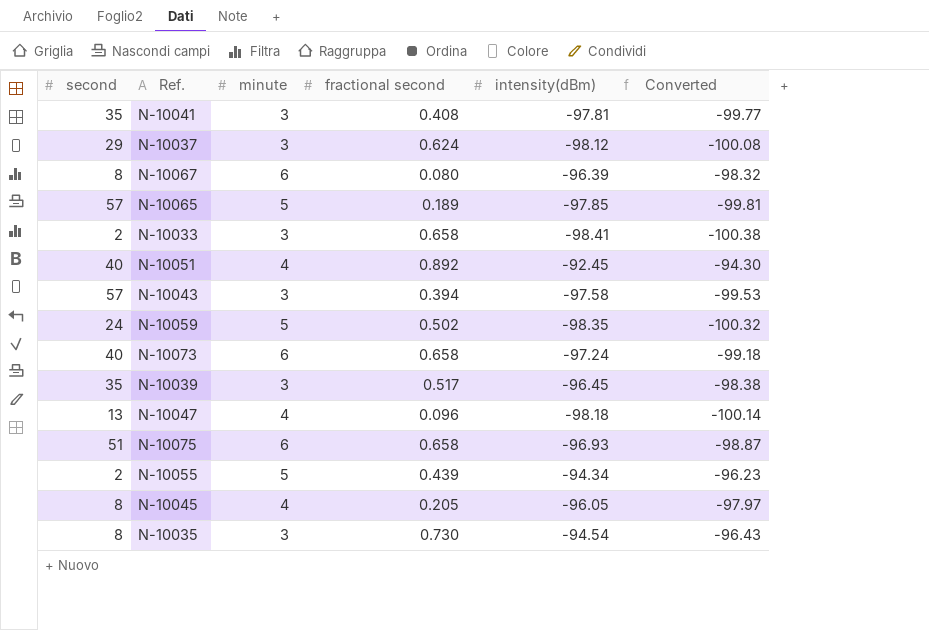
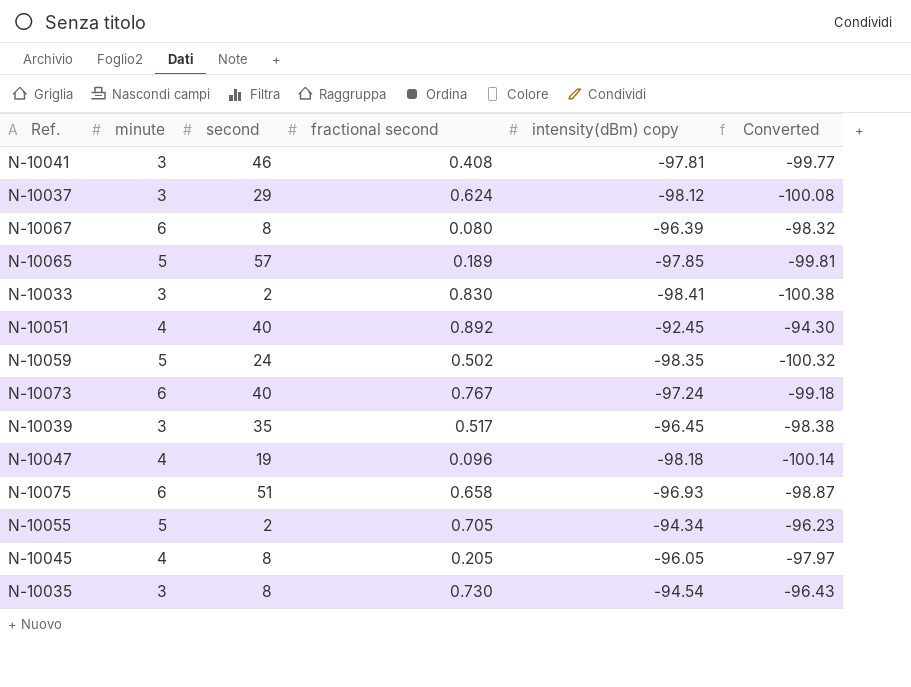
column second | position: 1 -> 3
column name: intensity(dBm) -> intensity(dBm) copy
row N-10043: 57 | 3 | 0.394 | -97.58 | -99.53 -> none
N-10041 | second: 35 -> 46
N-10033 | fractional second: 0.658 -> 0.830
N-10073 | fractional second: 0.658 -> 0.767
N-10047 | second: 13 -> 19
N-10055 | fractional second: 0.439 -> 0.705

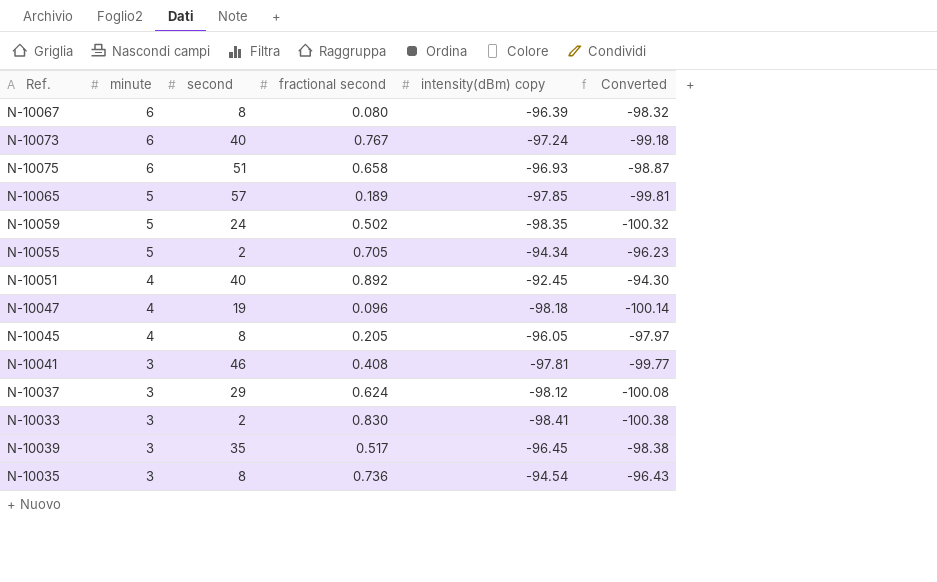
row order: none -> minute descending
N-10035 | fractional second: 0.730 -> 0.736

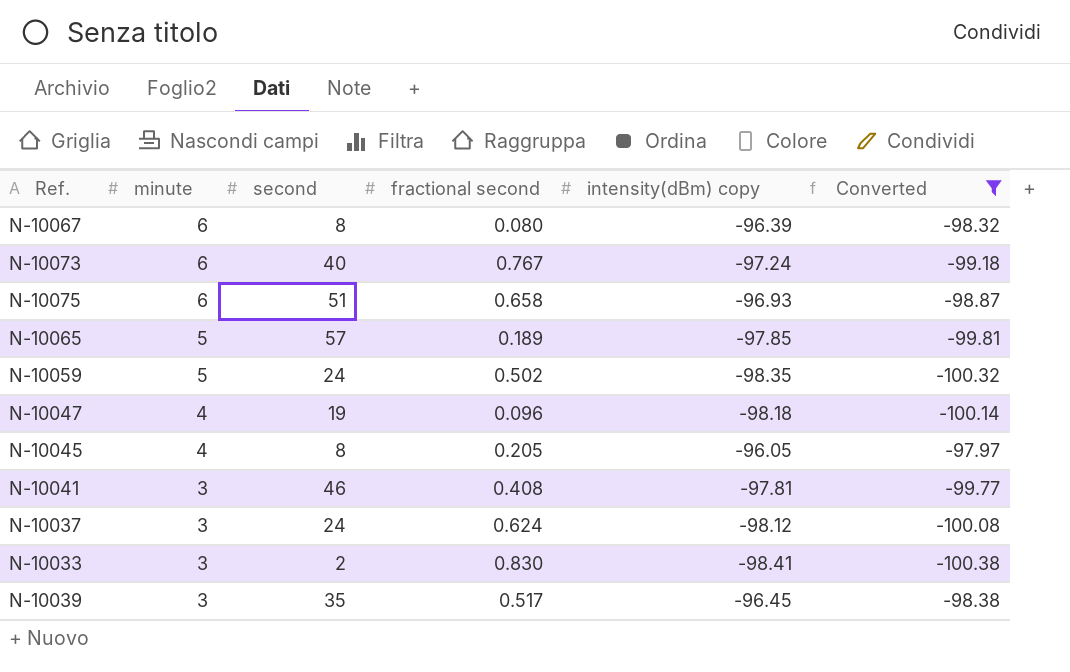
filter: none -> Converted <= -97.97
N-10037 | second: 29 -> 24

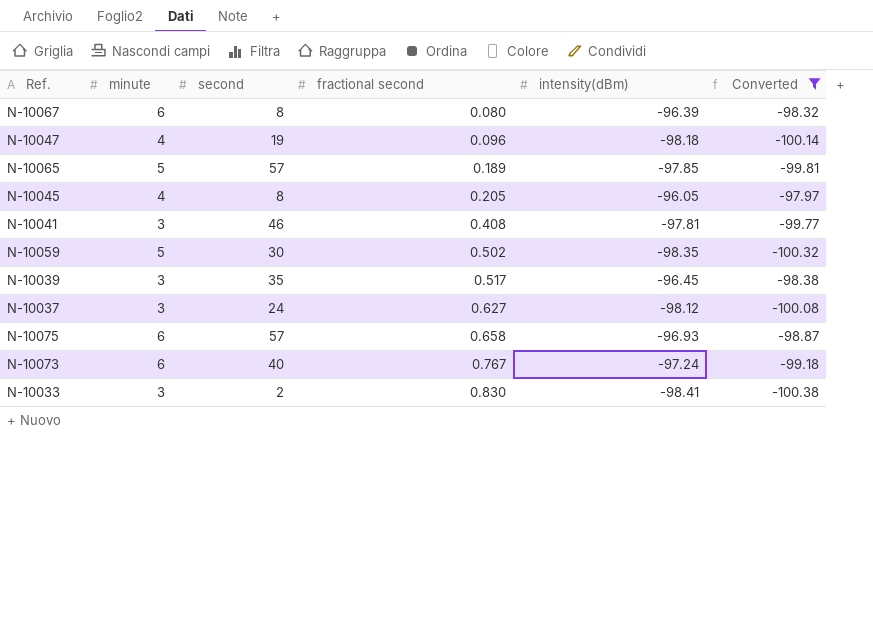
row order: minute descending -> fractional second ascending
column name: intensity(dBm) copy -> intensity(dBm)
N-10059 | second: 24 -> 30
N-10037 | fractional second: 0.624 -> 0.627
N-10075 | second: 51 -> 57

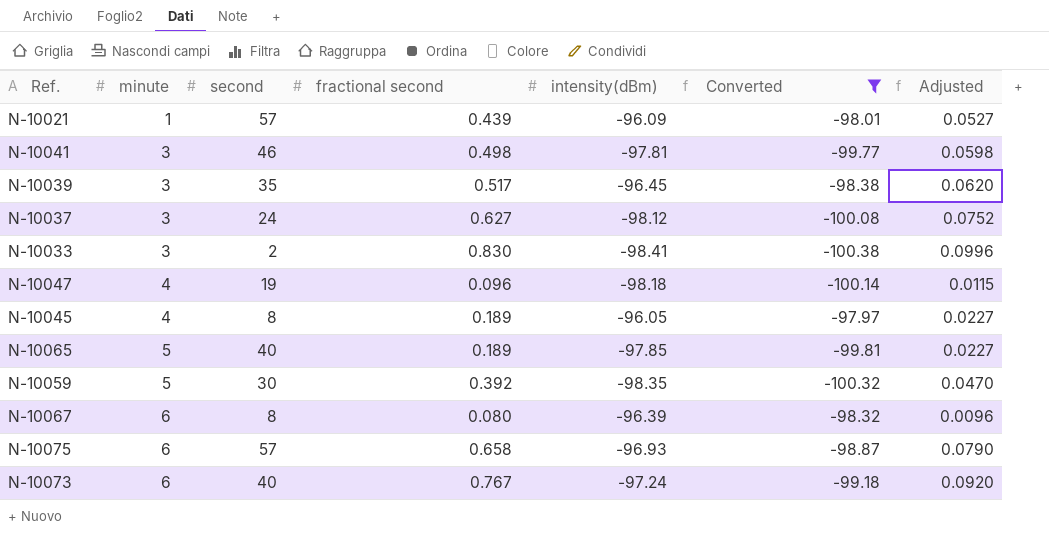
row order: fractional second ascending -> minute ascending
column Adjusted | formula: none -> [fractional second] * 0.12
row N-10021: none -> 1 | 57 | 0.439 | -96.09 | -98.01 | 0.0527
N-10041 | fractional second: 0.408 -> 0.498
N-10045 | fractional second: 0.205 -> 0.189
N-10065 | second: 57 -> 40
N-10059 | fractional second: 0.502 -> 0.392

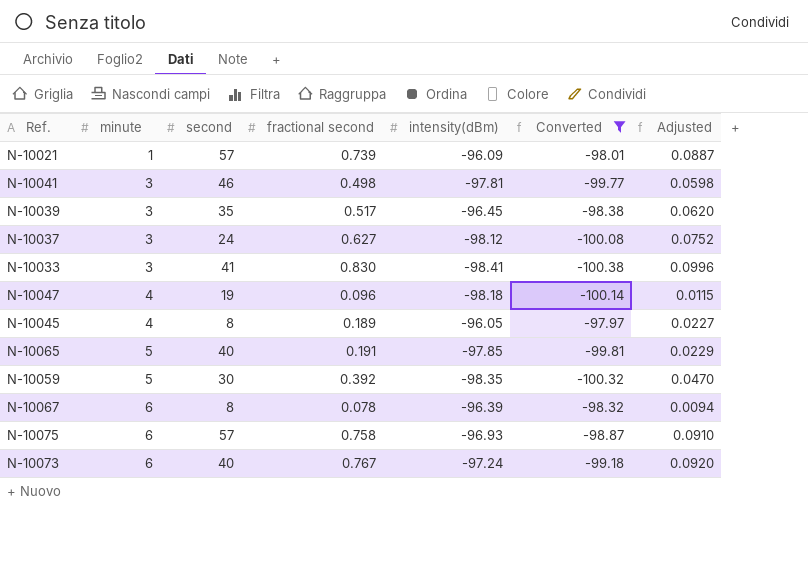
N-10021 | fractional second: 0.439 -> 0.739
N-10021 | Adjusted: 0.0527 -> 0.0887
N-10033 | second: 2 -> 41
N-10065 | fractional second: 0.189 -> 0.191
N-10065 | Adjusted: 0.0227 -> 0.0229
N-10067 | fractional second: 0.080 -> 0.078
N-10067 | Adjusted: 0.0096 -> 0.0094
N-10075 | fractional second: 0.658 -> 0.758
N-10075 | Adjusted: 0.0790 -> 0.0910

